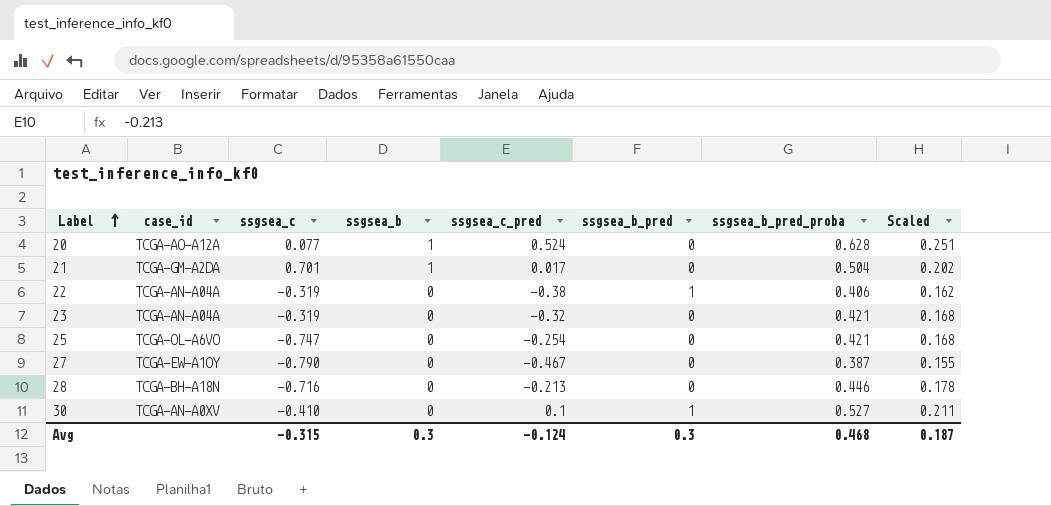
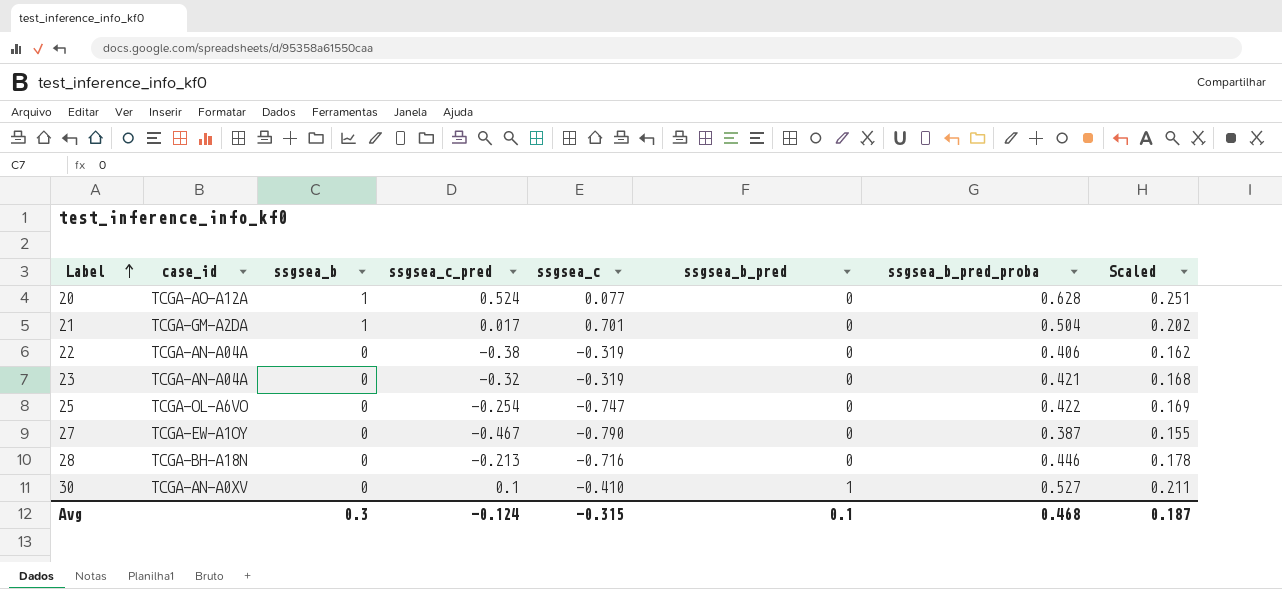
column ssgsea_c | position: 3 -> 5
22 | ssgsea_b_pred: 1 -> 0
25 | ssgsea_b_pred_proba: 0.421 -> 0.422
25 | Scaled: 0.168 -> 0.169
Avg | ssgsea_b_pred: 0.3 -> 0.1

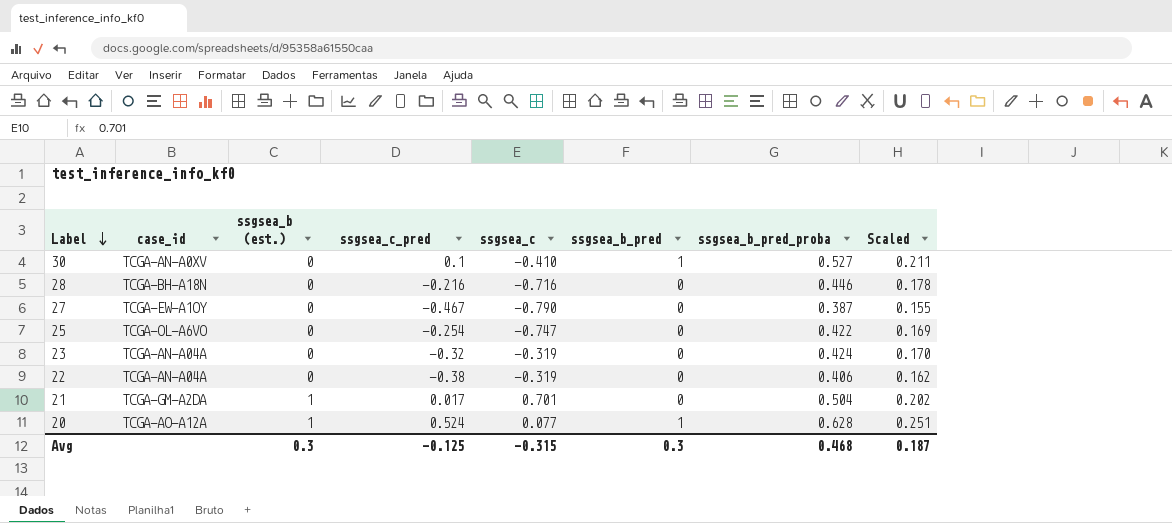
row order: Label ascending -> Label descending
column name: ssgsea_b -> ssgsea_b (est.)
28 | ssgsea_c_pred: -0.213 -> -0.216
23 | ssgsea_b_pred_proba: 0.421 -> 0.424
23 | Scaled: 0.168 -> 0.170
20 | ssgsea_b_pred: 0 -> 1
Avg | ssgsea_c_pred: -0.124 -> -0.125
Avg | ssgsea_b_pred: 0.1 -> 0.3

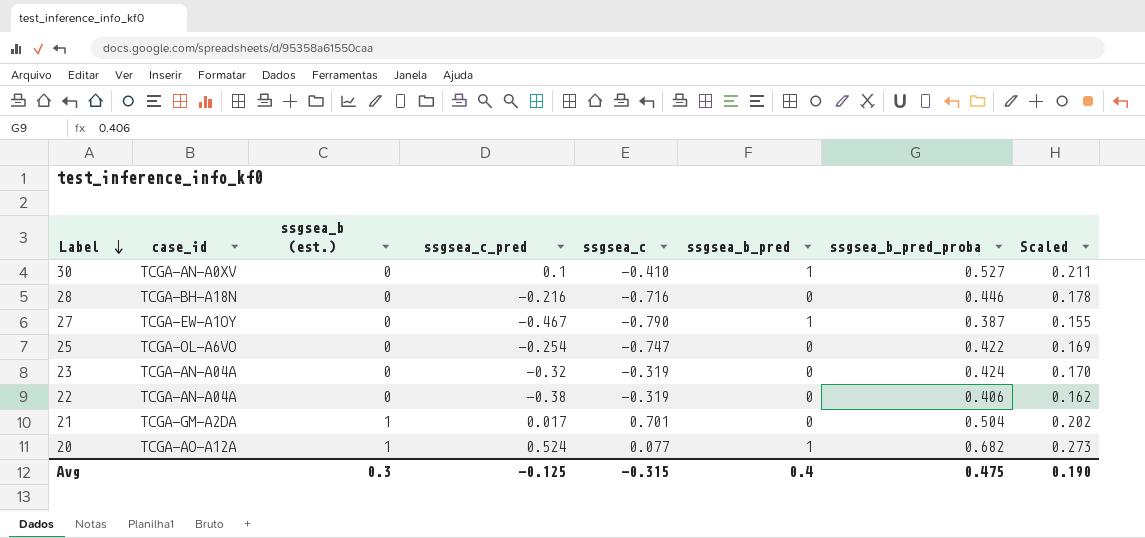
27 | ssgsea_b_pred: 0 -> 1
20 | ssgsea_b_pred_proba: 0.628 -> 0.682
20 | Scaled: 0.251 -> 0.273
Avg | ssgsea_b_pred: 0.3 -> 0.4
Avg | ssgsea_b_pred_proba: 0.468 -> 0.475
Avg | Scaled: 0.187 -> 0.190

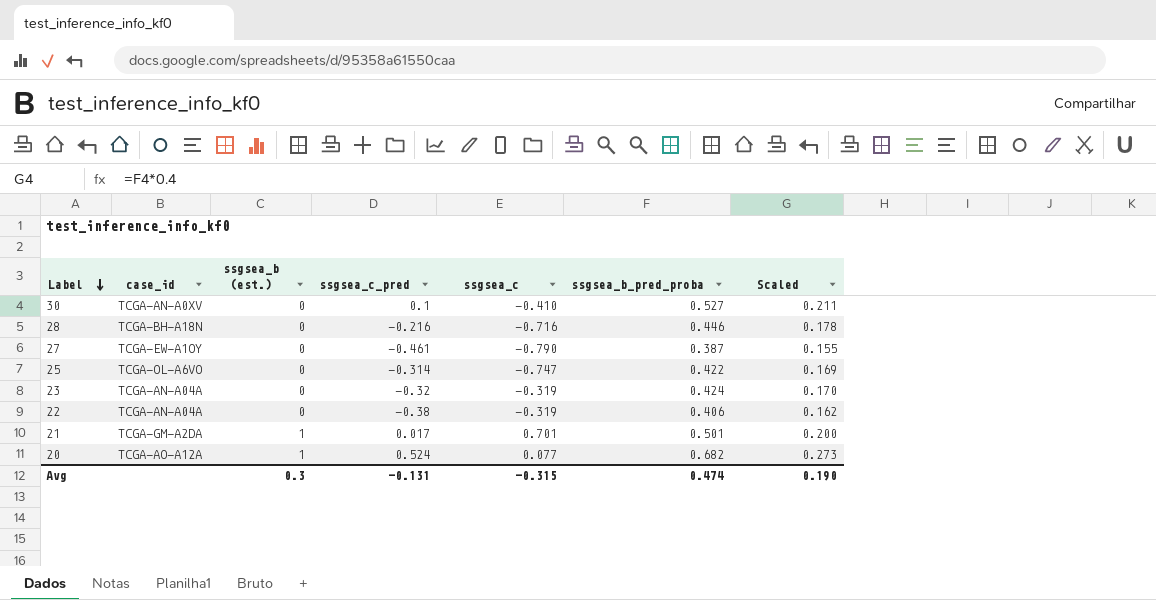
column ssgsea_b_pred | position: 6 -> none
27 | ssgsea_c_pred: -0.467 -> -0.461
25 | ssgsea_c_pred: -0.254 -> -0.314
21 | ssgsea_b_pred_proba: 0.504 -> 0.501
21 | Scaled: 0.202 -> 0.200
Avg | ssgsea_c_pred: -0.125 -> -0.131
Avg | ssgsea_b_pred_proba: 0.475 -> 0.474

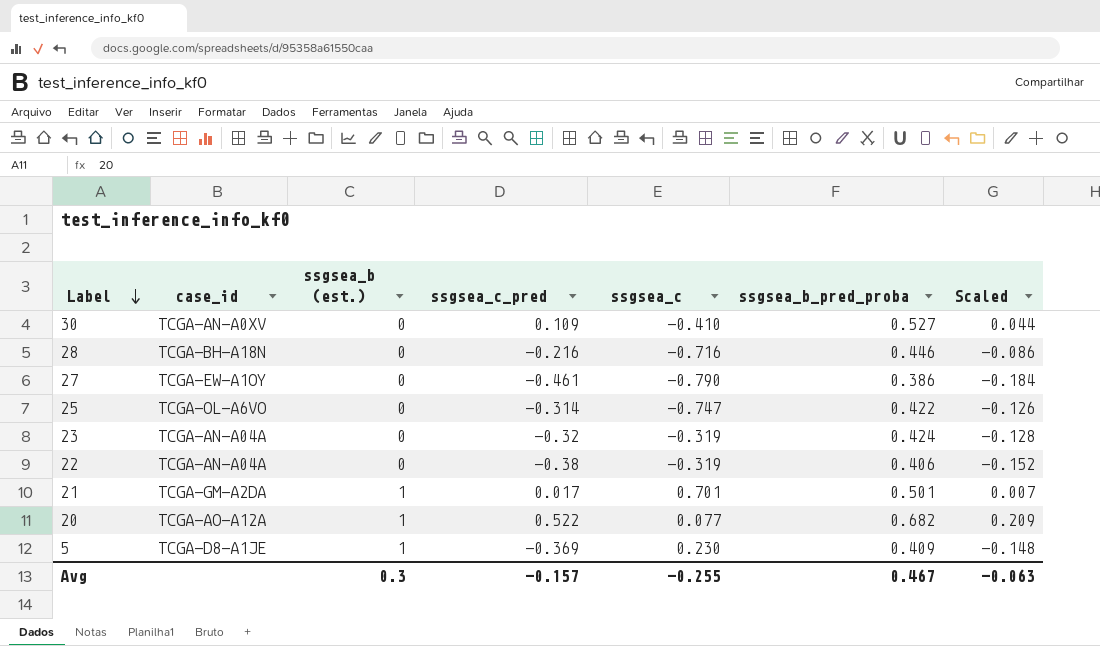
column Scaled | formula: [ssgsea_b_pred_proba] * 0.4 -> [ssgsea_c_pred] * 0.4
30 | ssgsea_c_pred: 0.1 -> 0.109
27 | ssgsea_b_pred_proba: 0.387 -> 0.386
20 | ssgsea_c_pred: 0.524 -> 0.522
row 5: none -> TCGA-D8-A1JE | 1 | -0.369 | 0.230 | 0.409 | -0.148
Avg | ssgsea_c_pred: -0.131 -> -0.157
Avg | ssgsea_c: -0.315 -> -0.255
Avg | ssgsea_b_pred_proba: 0.474 -> 0.467
Avg | Scaled: 0.190 -> -0.063

